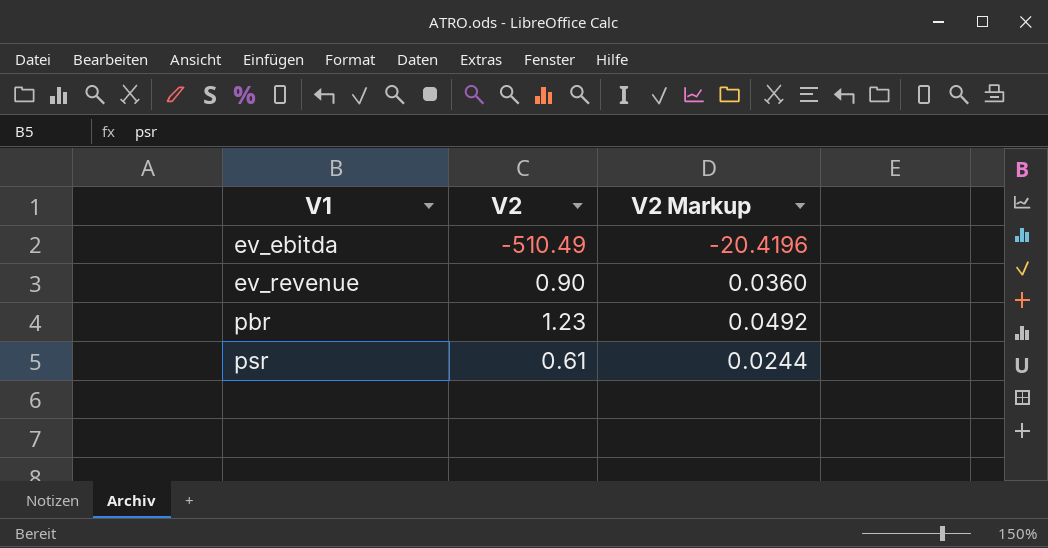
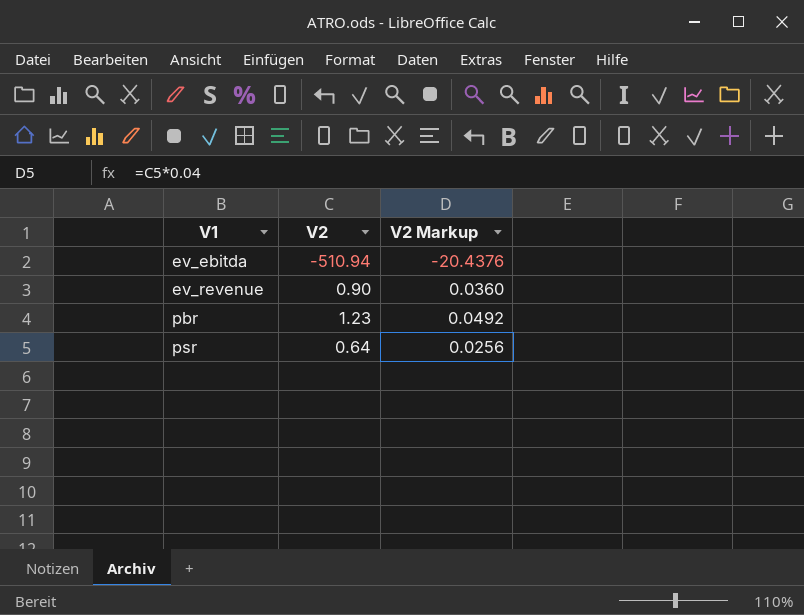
ev_ebitda | V2: -510.49 -> -510.94
ev_ebitda | V2 Markup: -20.4196 -> -20.4376
psr | V2: 0.61 -> 0.64
psr | V2 Markup: 0.0244 -> 0.0256

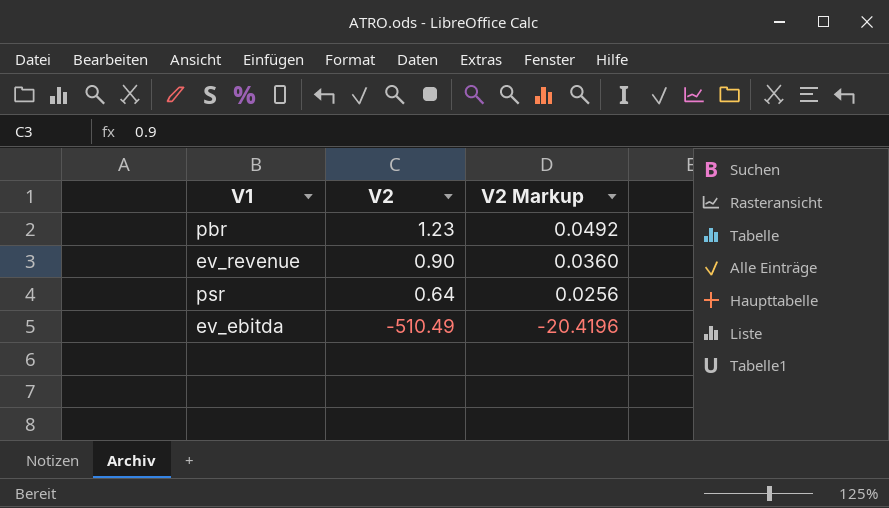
row order: V1 ascending -> V2 descending
ev_ebitda | V2: -510.94 -> -510.49
ev_ebitda | V2 Markup: -20.4376 -> -20.4196

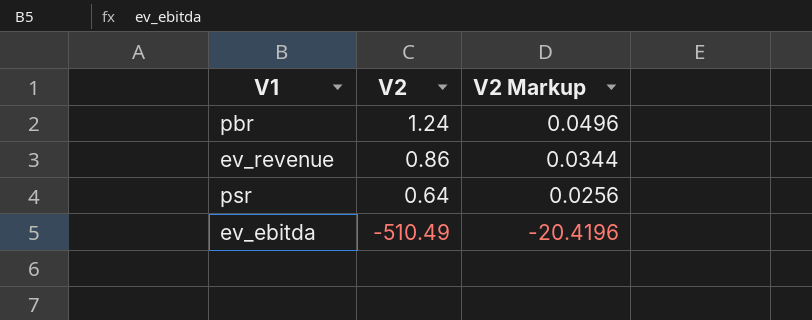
pbr | V2: 1.23 -> 1.24
pbr | V2 Markup: 0.0492 -> 0.0496
ev_revenue | V2: 0.90 -> 0.86
ev_revenue | V2 Markup: 0.0360 -> 0.0344

